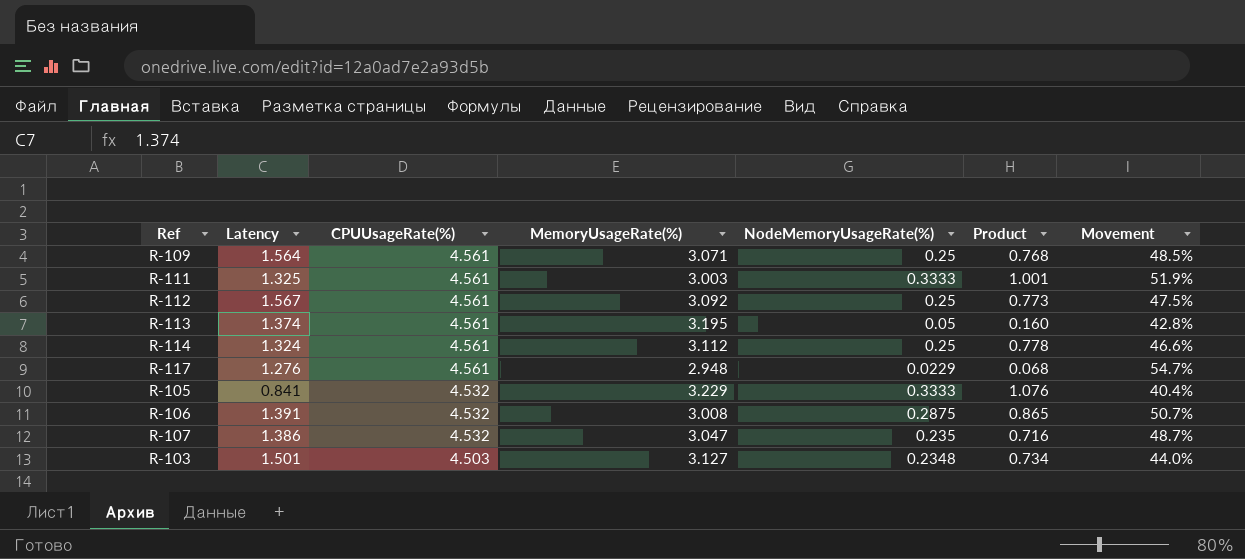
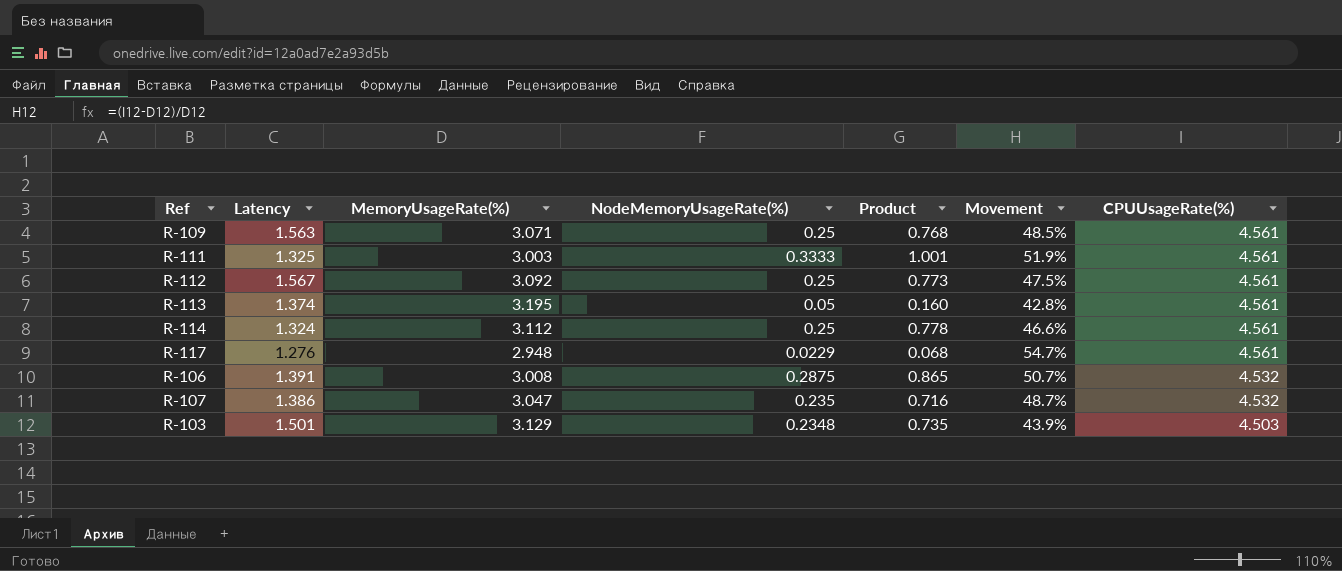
column CPUUsageRate(%) | position: 3 -> 7
row R-105: 0.841 | 4.532 | 3.229 | 0.3333 | 1.076 | 40.4% -> none
R-109 | Latency: 1.564 -> 1.563
R-103 | MemoryUsageRate(%): 3.127 -> 3.129
R-103 | Product: 0.734 -> 0.735
R-103 | Movement: 44.0% -> 43.9%

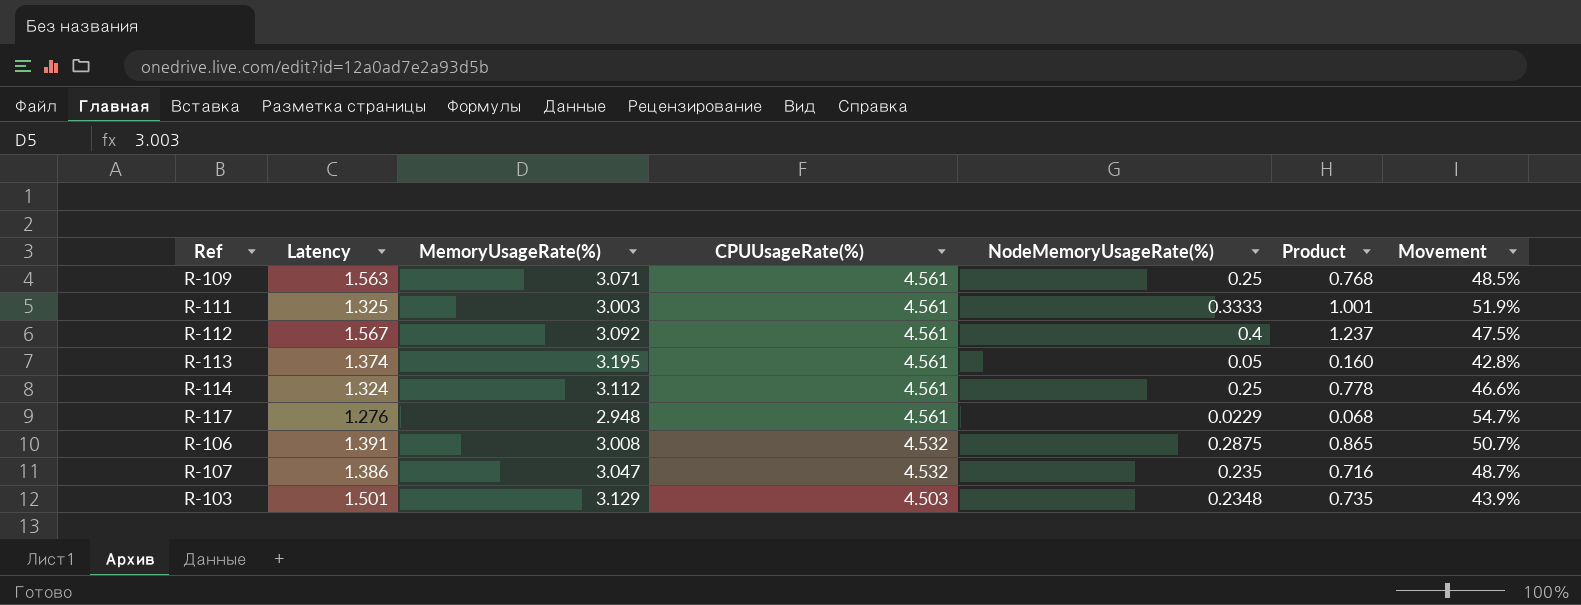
column CPUUsageRate(%) | position: 7 -> 4
R-112 | NodeMemoryUsageRate(%): 0.25 -> 0.4
R-112 | Product: 0.773 -> 1.237

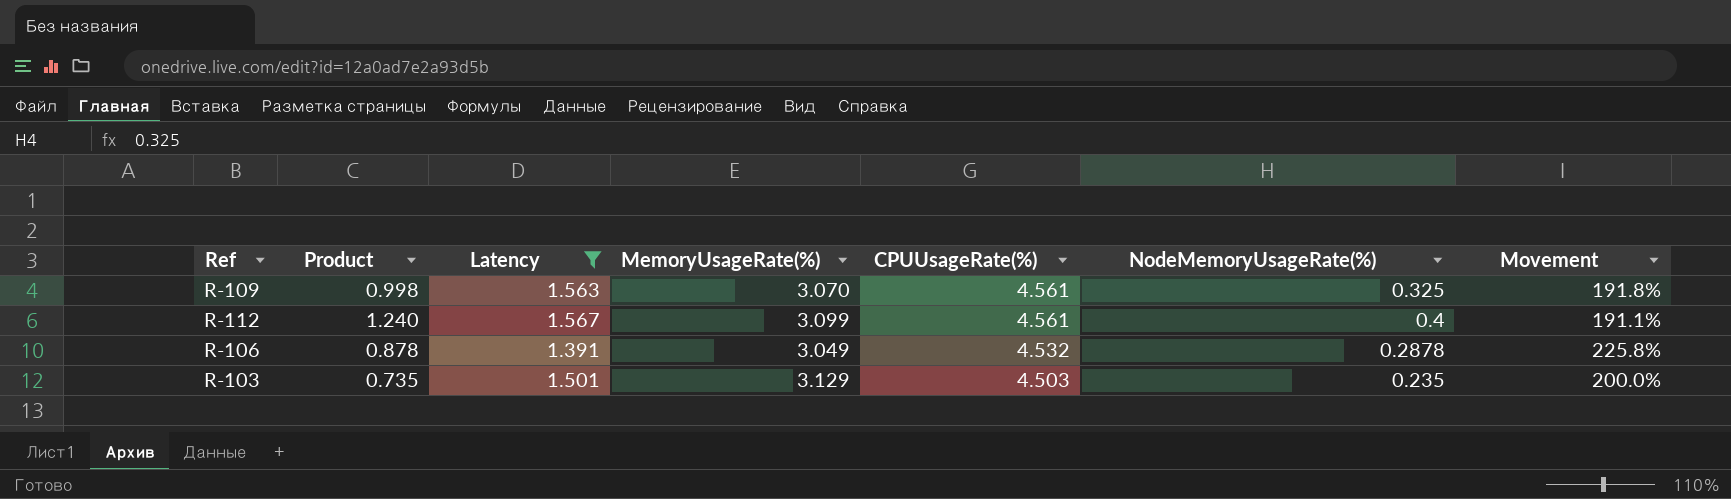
filter: none -> Latency >= 1.391
column Product | position: 6 -> 2
column Movement | formula: ([CPUUsageRate(%)] - [MemoryUsageRate(%)]) / [MemoryUsageRate(%)] -> ([CPUUsageRate(%)] - [Latency]) / [Latency]
R-109 | Product: 0.768 -> 0.998
R-109 | MemoryUsageRate(%): 3.071 -> 3.070
R-109 | NodeMemoryUsageRate(%): 0.25 -> 0.325
R-112 | Product: 1.237 -> 1.240
R-112 | MemoryUsageRate(%): 3.092 -> 3.099
R-106 | Product: 0.865 -> 0.878
R-106 | MemoryUsageRate(%): 3.008 -> 3.049
R-106 | NodeMemoryUsageRate(%): 0.2875 -> 0.2878
R-103 | NodeMemoryUsageRate(%): 0.2348 -> 0.235

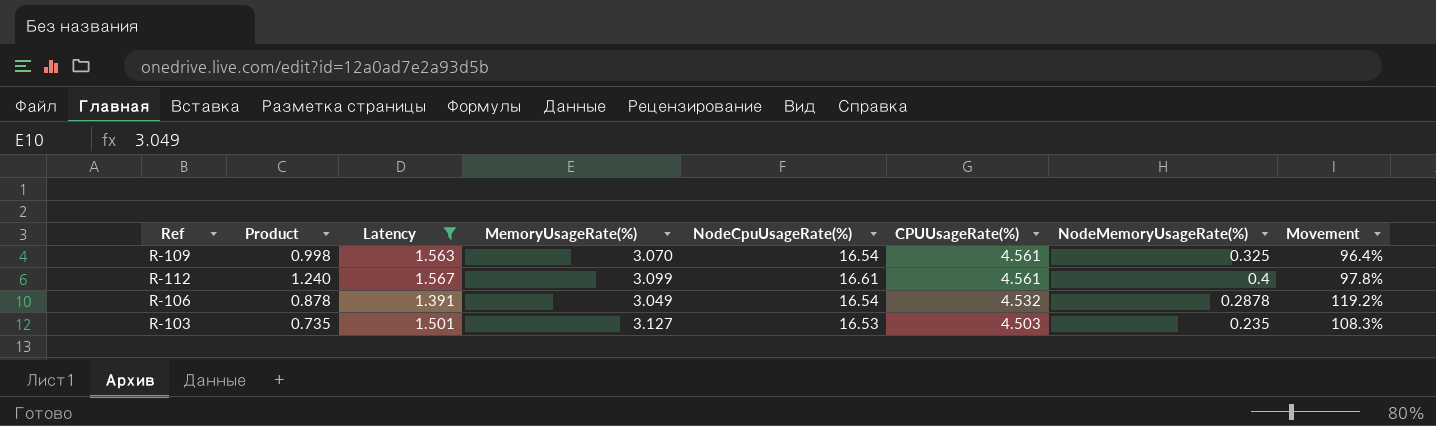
column NodeCpuUsageRate(%) | position: none -> 5
column Movement | formula: ([CPUUsageRate(%)] - [Latency]) / [Latency] -> ([MemoryUsageRate(%)] - [Latency]) / [Latency]
R-103 | MemoryUsageRate(%): 3.129 -> 3.127

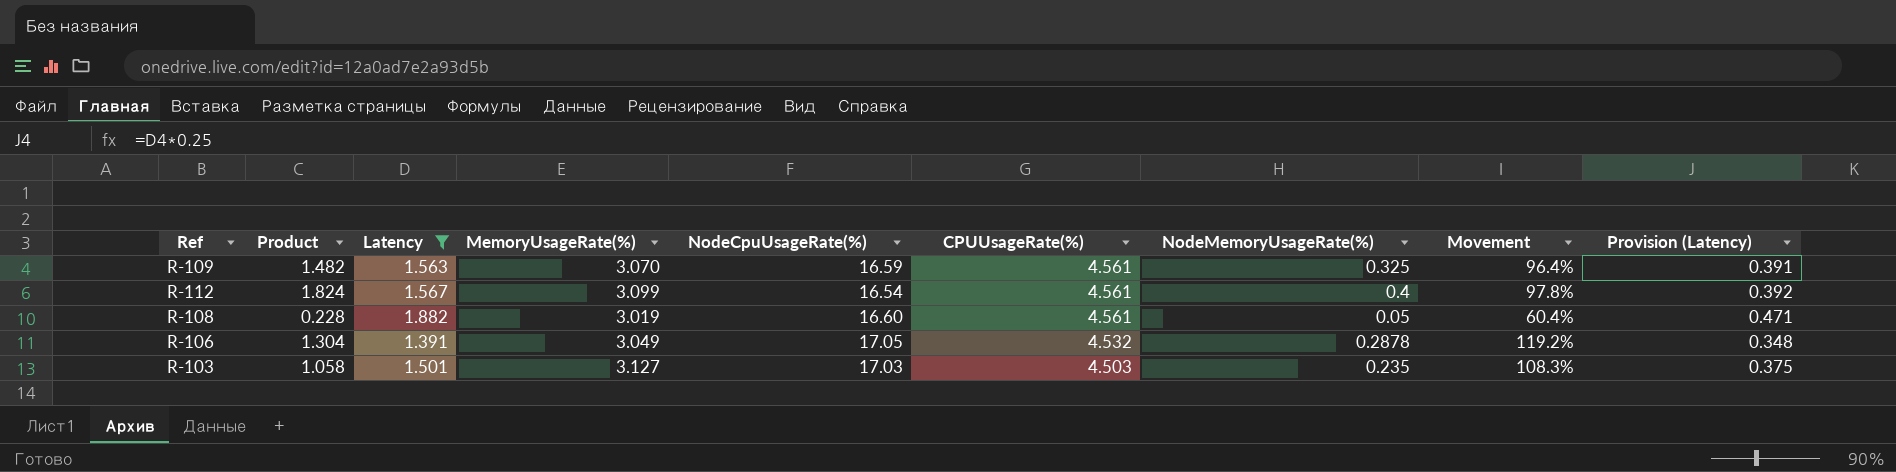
column Product | formula: [MemoryUsageRate(%)] * [NodeMemoryUsageRate(%)] -> [CPUUsageRate(%)] * [NodeMemoryUsageRate(%)]
column Provision (Latency) | formula: none -> [Latency] * 0.25
R-109 | NodeCpuUsageRate(%): 16.54 -> 16.59
R-112 | NodeCpuUsageRate(%): 16.61 -> 16.54
row R-108: none -> 0.228 | 1.882 | 3.019 | 16.60 | 4.561 | 0.05 | 60.4% | 0.471
R-106 | NodeCpuUsageRate(%): 16.54 -> 17.05
R-103 | NodeCpuUsageRate(%): 16.53 -> 17.03

